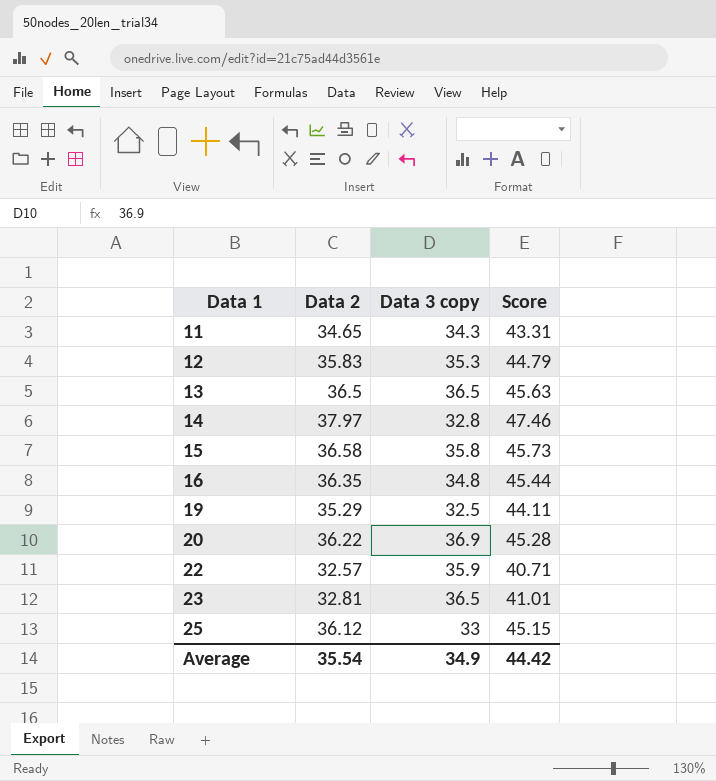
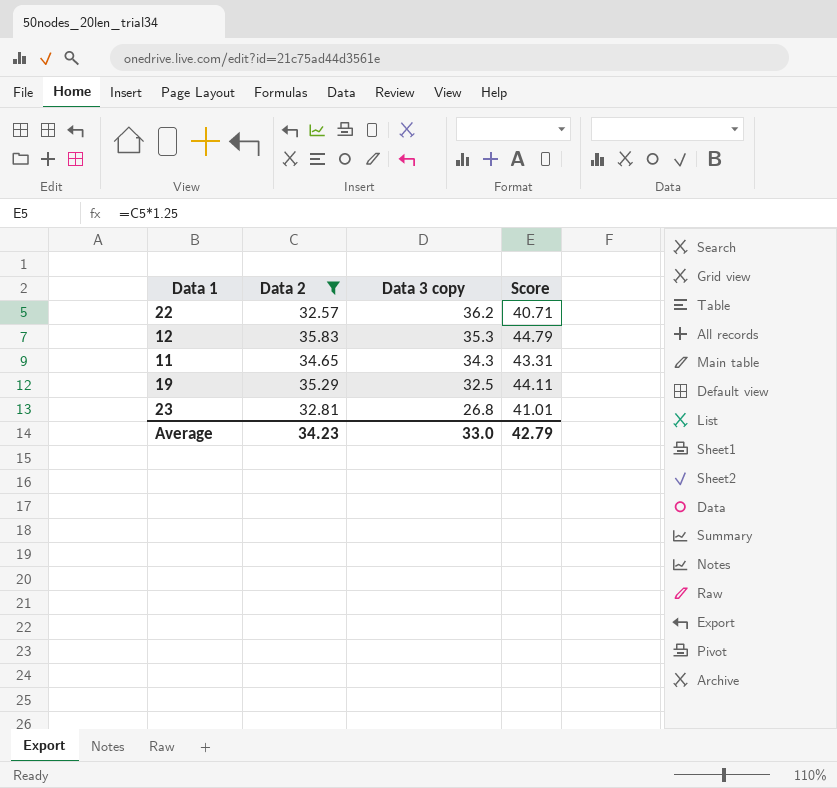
filter: none -> Data 2 <= 35.83
row order: Data 1 ascending -> Data 3 copy descending
22 | Data 3 copy: 35.9 -> 36.2
23 | Data 3 copy: 36.5 -> 26.8
Average | Data 2: 35.54 -> 34.23
Average | Data 3 copy: 34.9 -> 33.0
Average | Score: 44.42 -> 42.79

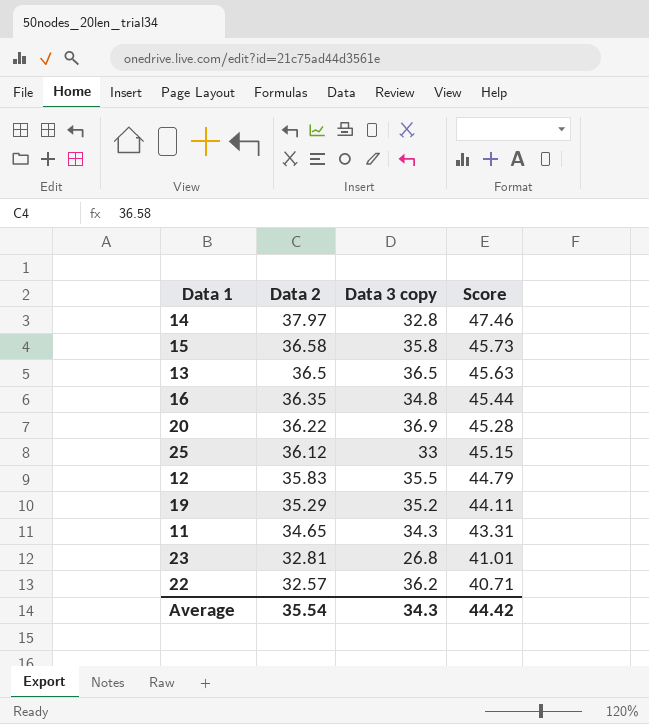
filter: Data 2 <= 35.83 -> none
row order: Data 3 copy descending -> Data 2 descending
12 | Data 3 copy: 35.3 -> 35.5
19 | Data 3 copy: 32.5 -> 35.2
Average | Data 2: 34.23 -> 35.54
Average | Data 3 copy: 33.0 -> 34.3
Average | Score: 42.79 -> 44.42

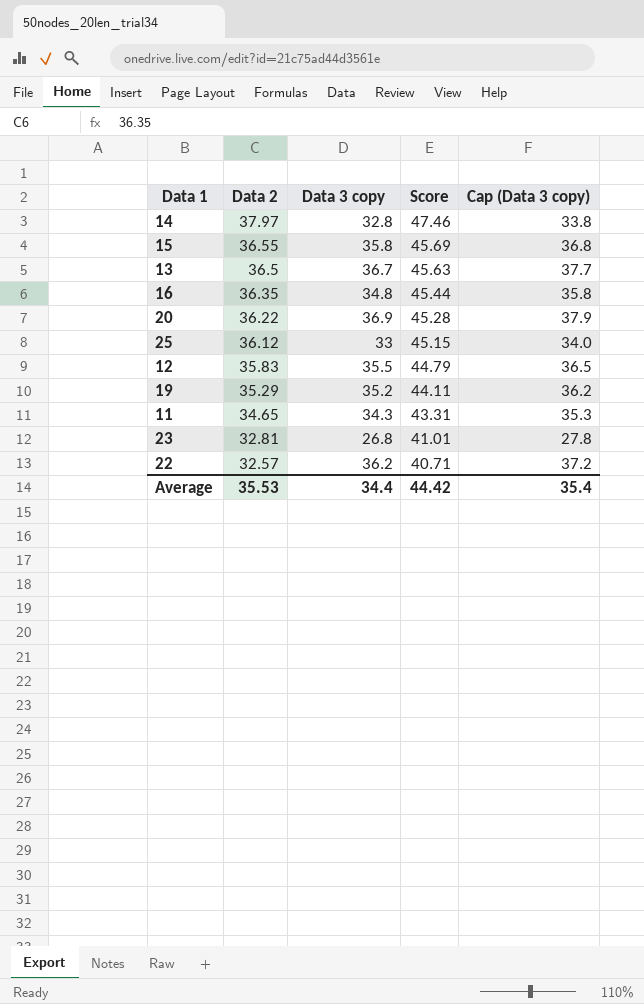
column Cap (Data 3 copy) | formula: none -> [Data 3 copy] + 1
15 | Data 2: 36.58 -> 36.55
15 | Score: 45.73 -> 45.69
13 | Data 3 copy: 36.5 -> 36.7
Average | Data 2: 35.54 -> 35.53
Average | Data 3 copy: 34.3 -> 34.4

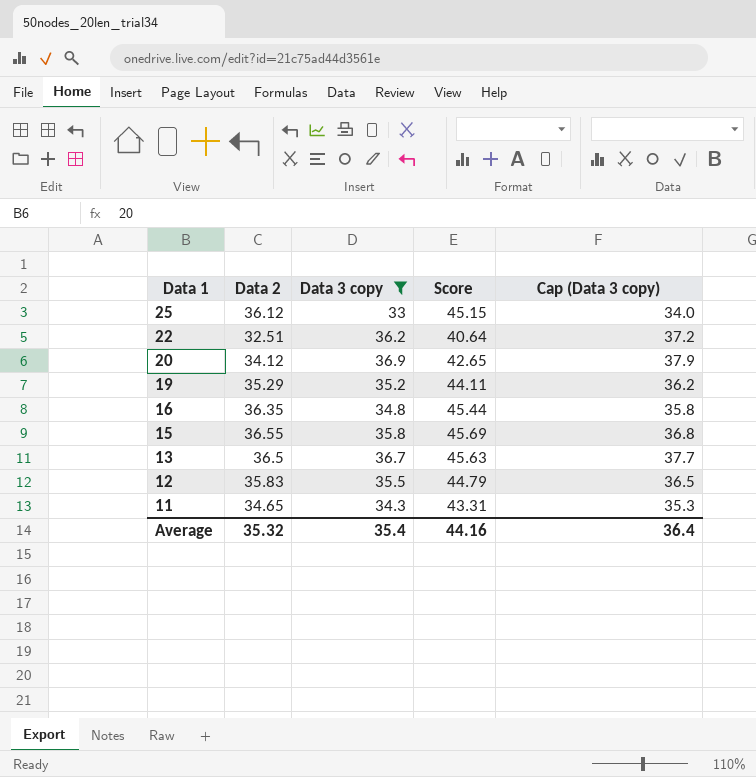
filter: none -> Data 3 copy >= 33
row order: Data 2 descending -> Data 1 descending
22 | Data 2: 32.57 -> 32.51
22 | Score: 40.71 -> 40.64
20 | Data 2: 36.22 -> 34.12
20 | Score: 45.28 -> 42.65
Average | Data 2: 35.53 -> 35.32
Average | Data 3 copy: 34.4 -> 35.4
Average | Score: 44.42 -> 44.16
Average | Cap (Data 3 copy): 35.4 -> 36.4

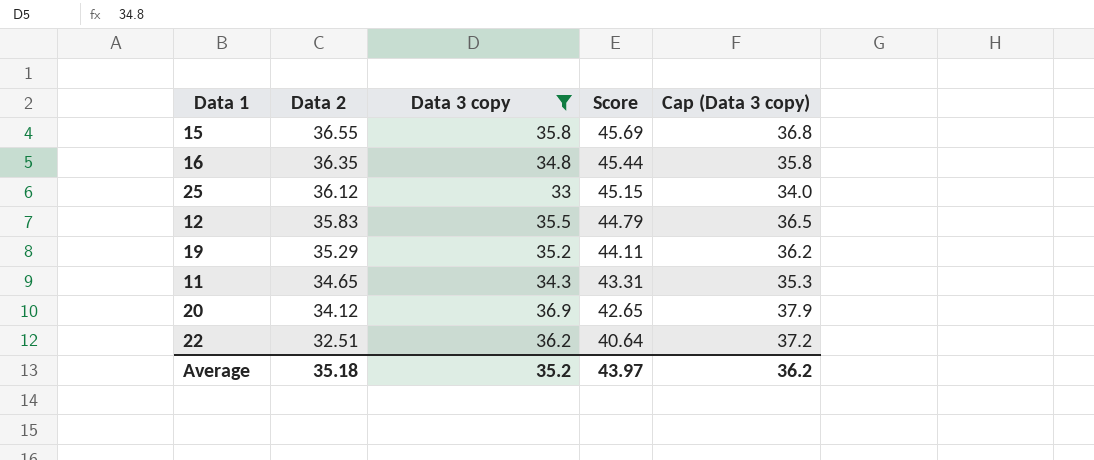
row order: Data 1 descending -> Data 2 descending
row 13: 36.5 | 36.7 | 45.63 | 37.7 -> none
Average | Data 2: 35.32 -> 35.18
Average | Data 3 copy: 35.4 -> 35.2
Average | Score: 44.16 -> 43.97
Average | Cap (Data 3 copy): 36.4 -> 36.2

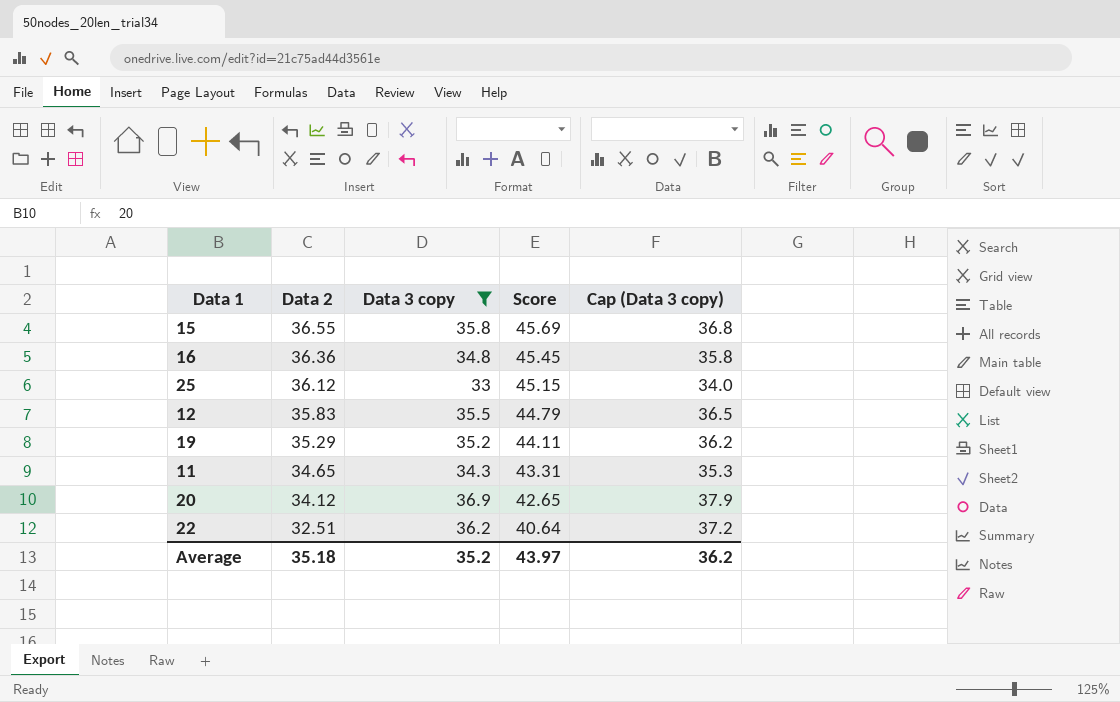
16 | Data 2: 36.35 -> 36.36
16 | Score: 45.44 -> 45.45

